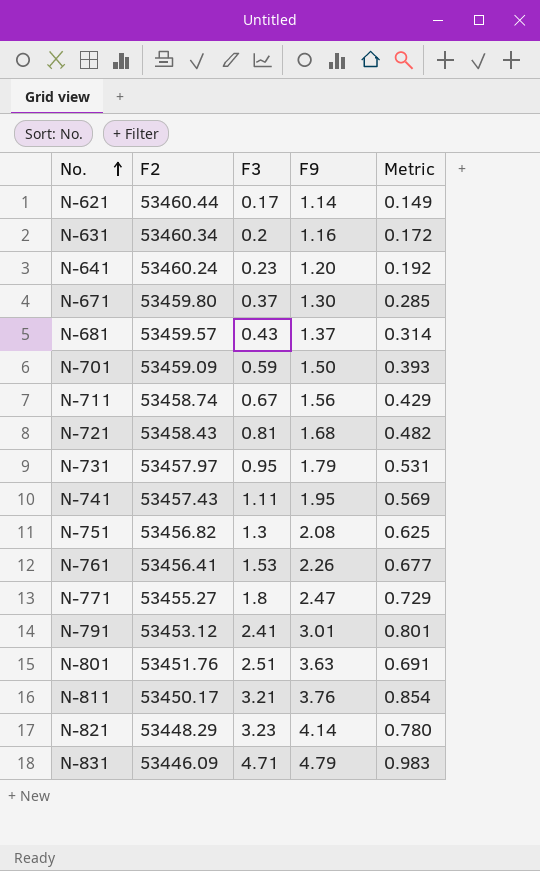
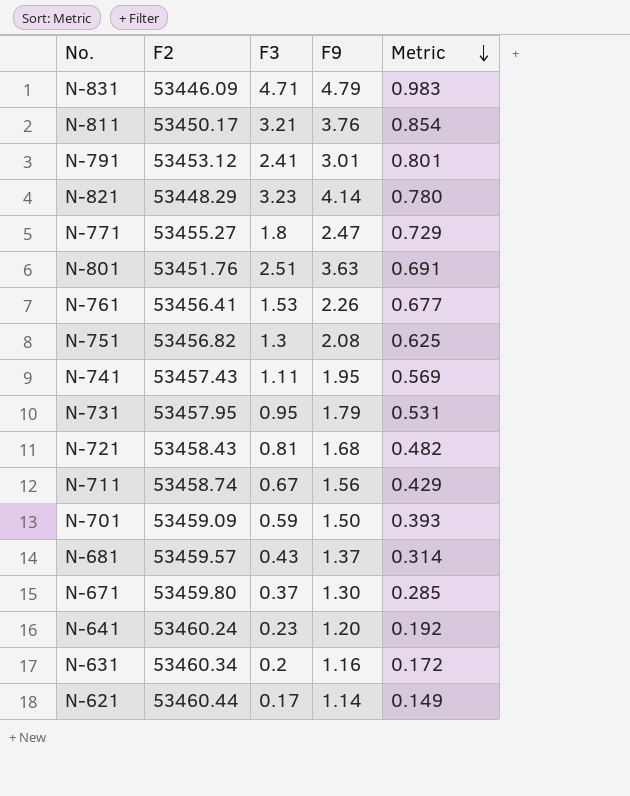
row order: No. ascending -> Metric descending
N-731 | F2: 53457.97 -> 53457.95

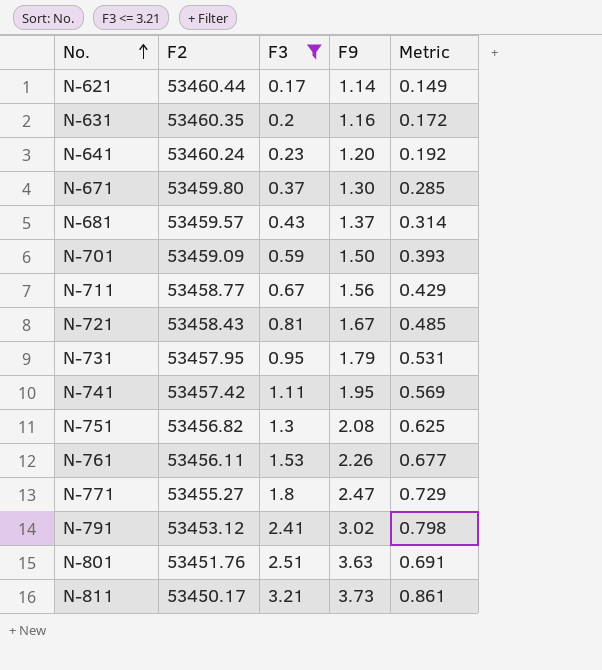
filter: none -> F3 <= 3.21
row order: Metric descending -> No. ascending
N-631 | F2: 53460.34 -> 53460.35
N-711 | F2: 53458.74 -> 53458.77
N-721 | F9: 1.68 -> 1.67
N-721 | Metric: 0.482 -> 0.485
N-741 | F2: 53457.43 -> 53457.42
N-761 | F2: 53456.41 -> 53456.11
N-791 | F9: 3.01 -> 3.02
N-791 | Metric: 0.801 -> 0.798
N-811 | F9: 3.76 -> 3.73
N-811 | Metric: 0.854 -> 0.861

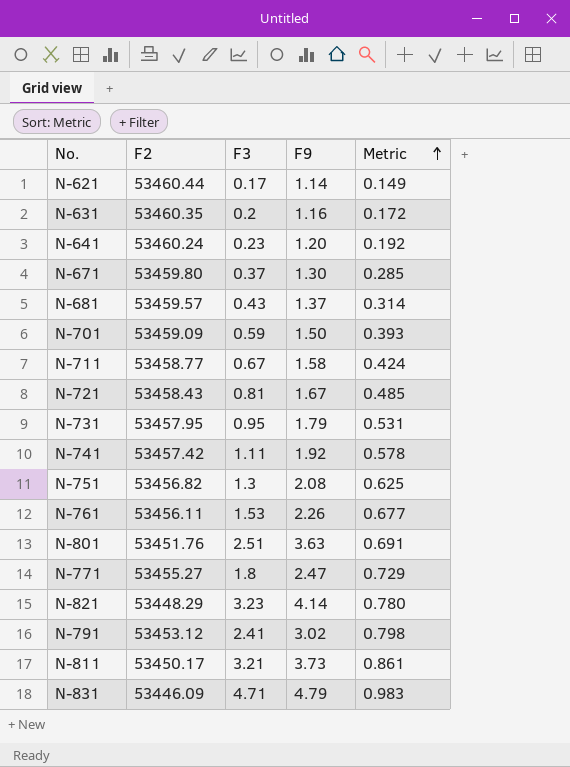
filter: F3 <= 3.21 -> none
row order: No. ascending -> Metric ascending
N-711 | F9: 1.56 -> 1.58
N-711 | Metric: 0.429 -> 0.424
N-741 | F9: 1.95 -> 1.92
N-741 | Metric: 0.569 -> 0.578

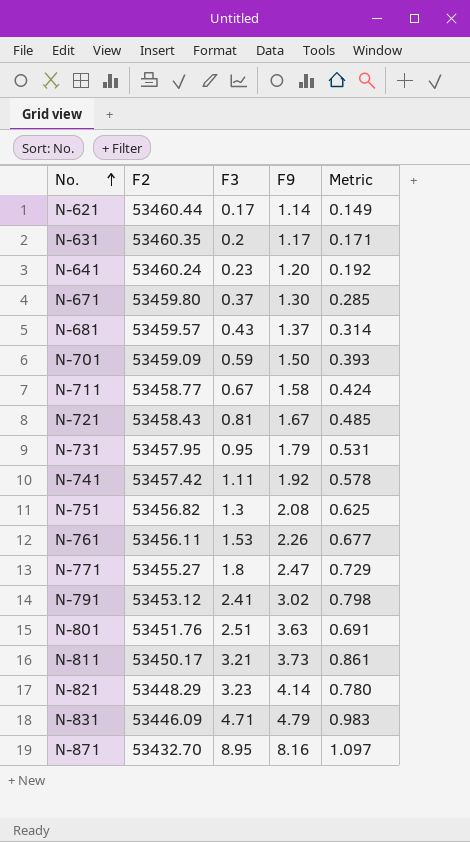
row order: Metric ascending -> No. ascending
N-631 | F9: 1.16 -> 1.17
N-631 | Metric: 0.172 -> 0.171
row N-871: none -> 53432.70 | 8.95 | 8.16 | 1.097

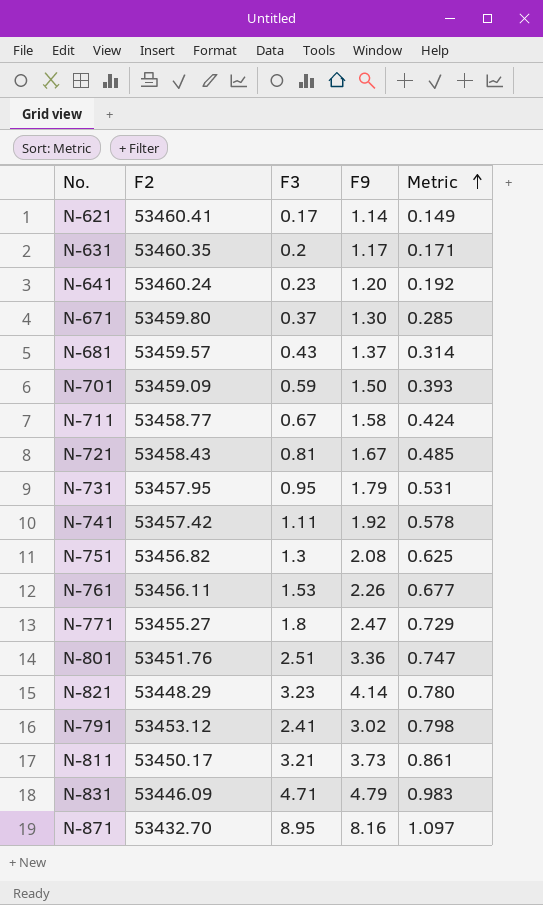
row order: No. ascending -> Metric ascending
N-621 | F2: 53460.44 -> 53460.41
N-801 | F9: 3.63 -> 3.36
N-801 | Metric: 0.691 -> 0.747

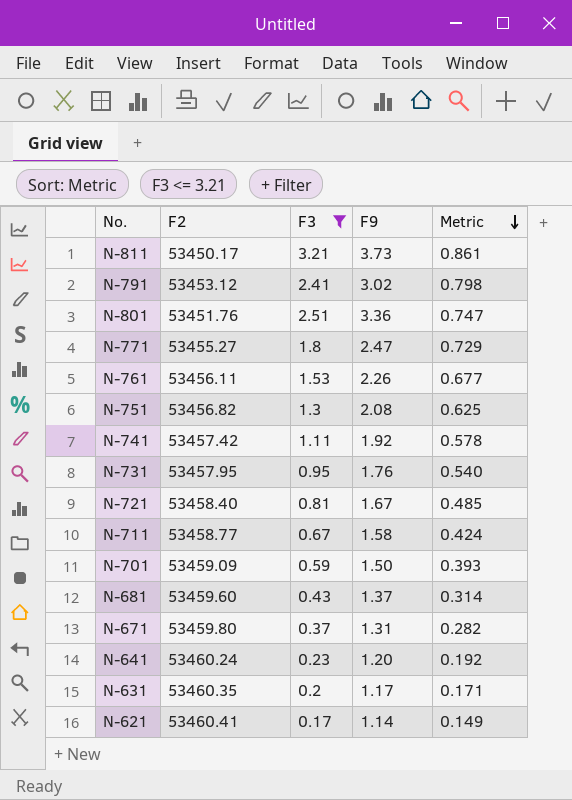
filter: none -> F3 <= 3.21
row order: Metric ascending -> Metric descending
N-731 | F9: 1.79 -> 1.76
N-731 | Metric: 0.531 -> 0.540
N-721 | F2: 53458.43 -> 53458.40
N-681 | F2: 53459.57 -> 53459.60
N-671 | F9: 1.30 -> 1.31
N-671 | Metric: 0.285 -> 0.282

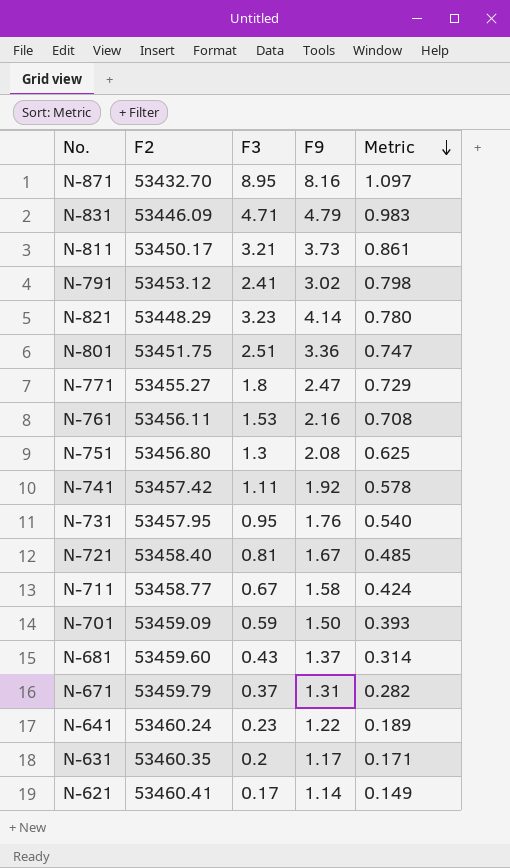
filter: F3 <= 3.21 -> none
N-801 | F2: 53451.76 -> 53451.75
N-761 | F9: 2.26 -> 2.16
N-761 | Metric: 0.677 -> 0.708
N-751 | F2: 53456.82 -> 53456.80
N-671 | F2: 53459.80 -> 53459.79
N-641 | F9: 1.20 -> 1.22
N-641 | Metric: 0.192 -> 0.189

